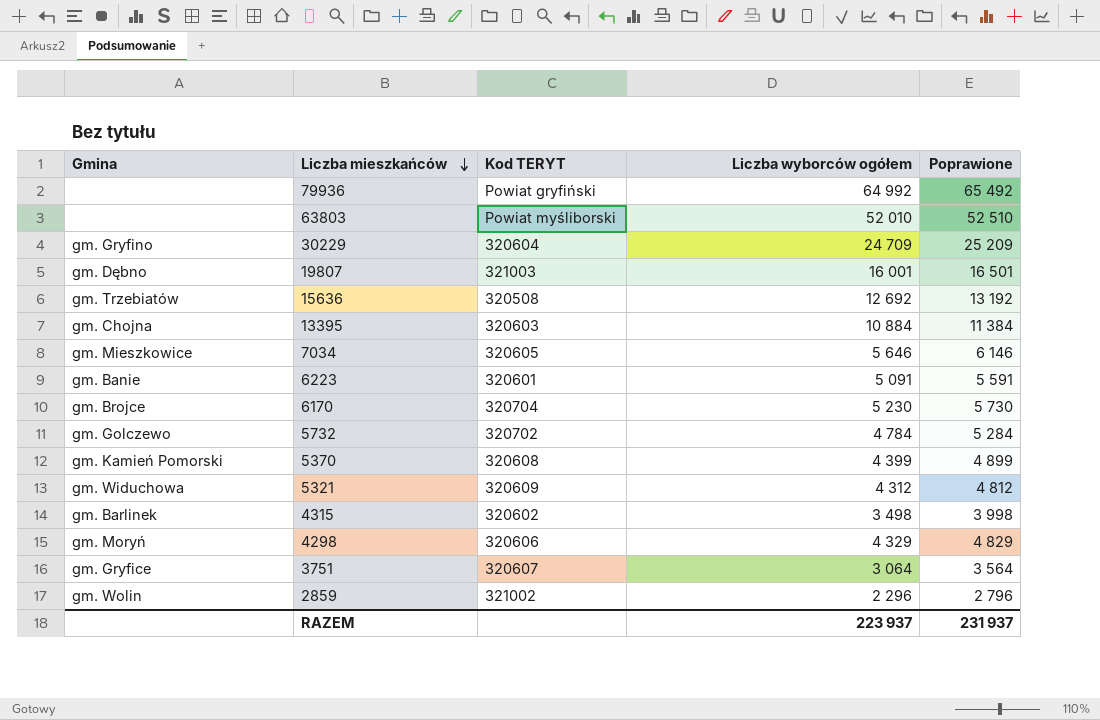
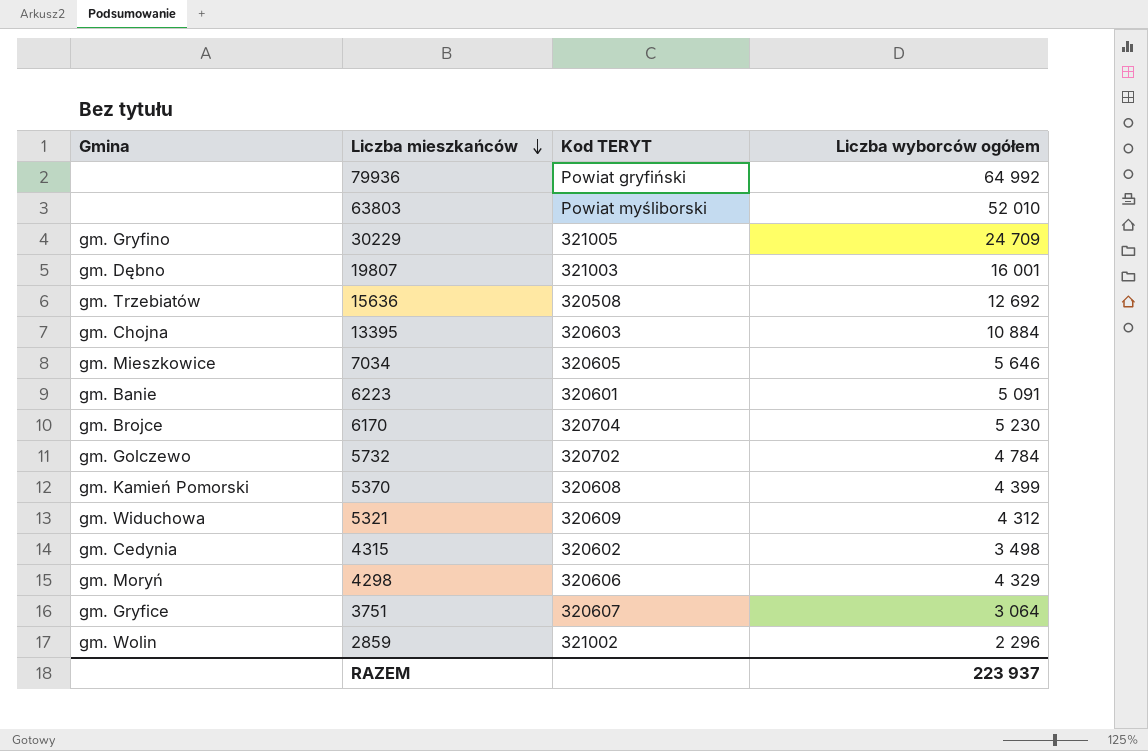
column Poprawione | formula: [Liczba wyborców ogółem] + 500 -> none
30229 | Kod TERYT: 320604 -> 321005
4315 | Gmina: gm. Barlinek -> gm. Cedynia

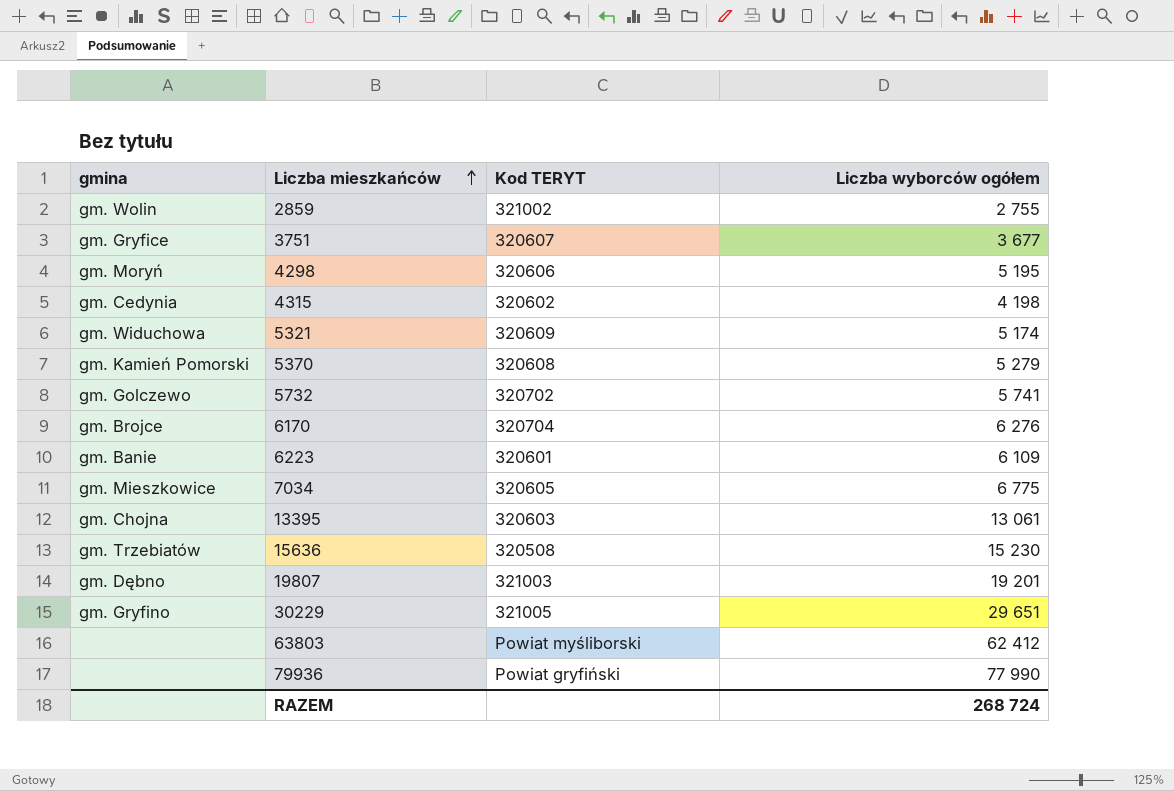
row order: Liczba mieszkańców descending -> Liczba mieszkańców ascending
column name: Gmina -> gmina
2859 | Liczba wyborców ogółem: 2 296 -> 2 755
3751 | Liczba wyborców ogółem: 3 064 -> 3 677
4298 | Liczba wyborców ogółem: 4 329 -> 5 195
4315 | Liczba wyborców ogółem: 3 498 -> 4 198
5321 | Liczba wyborców ogółem: 4 312 -> 5 174
5370 | Liczba wyborców ogółem: 4 399 -> 5 279
5732 | Liczba wyborców ogółem: 4 784 -> 5 741
6170 | Liczba wyborców ogółem: 5 230 -> 6 276
6223 | Liczba wyborców ogółem: 5 091 -> 6 109
7034 | Liczba wyborców ogółem: 5 646 -> 6 775
13395 | Liczba wyborców ogółem: 10 884 -> 13 061
15636 | Liczba wyborców ogółem: 12 692 -> 15 230
19807 | Liczba wyborców ogółem: 16 001 -> 19 201
30229 | Liczba wyborców ogółem: 24 709 -> 29 651
63803 | Liczba wyborców ogółem: 52 010 -> 62 412
79936 | Liczba wyborców ogółem: 64 992 -> 77 990
RAZEM | Liczba wyborców ogółem: 223 937 -> 268 724

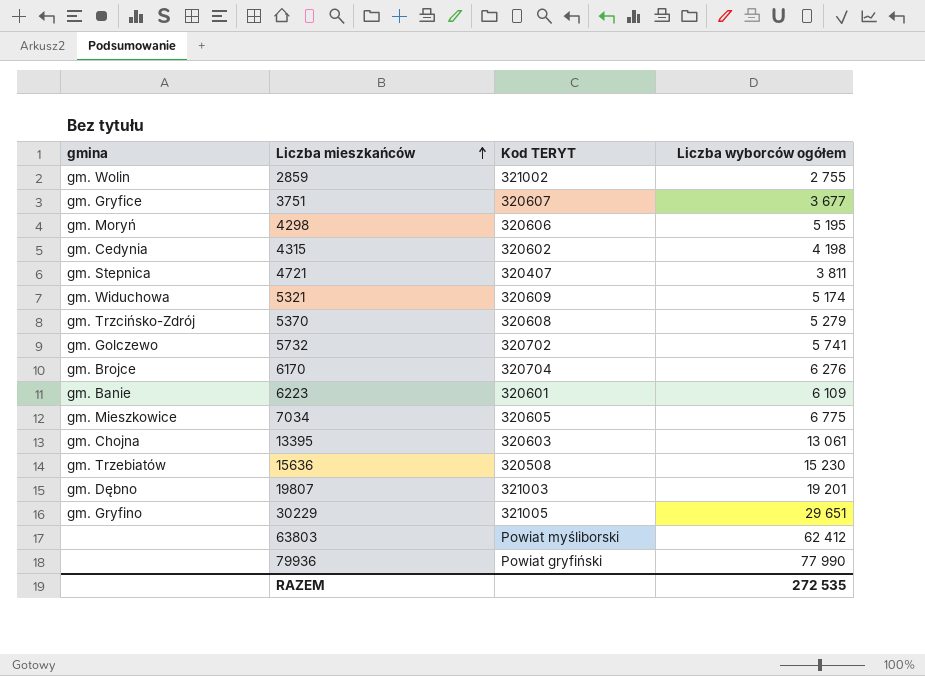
row 4721: none -> gm. Stepnica | 320407 | 3 811
5370 | gmina: gm. Kamień Pomorski -> gm. Trzcińsko-Zdrój
RAZEM | Liczba wyborców ogółem: 268 724 -> 272 535

